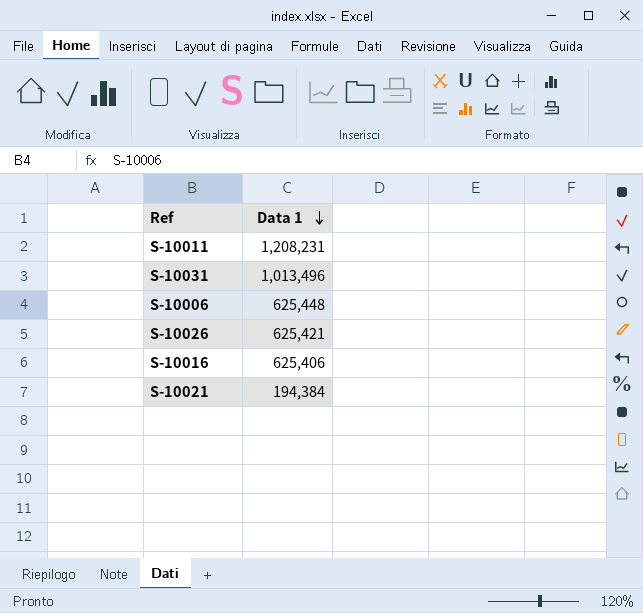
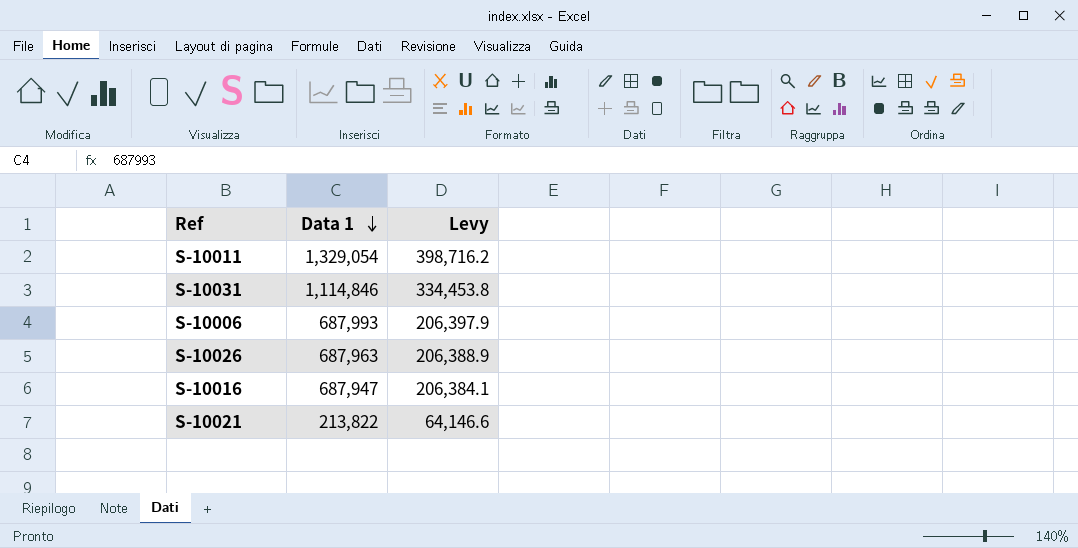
column Levy | formula: none -> [Data 1] * 0.3
S-10011 | Data 1: 1,208,231 -> 1,329,054
S-10031 | Data 1: 1,013,496 -> 1,114,846
S-10006 | Data 1: 625,448 -> 687,993
S-10026 | Data 1: 625,421 -> 687,963
S-10016 | Data 1: 625,406 -> 687,947
S-10021 | Data 1: 194,384 -> 213,822

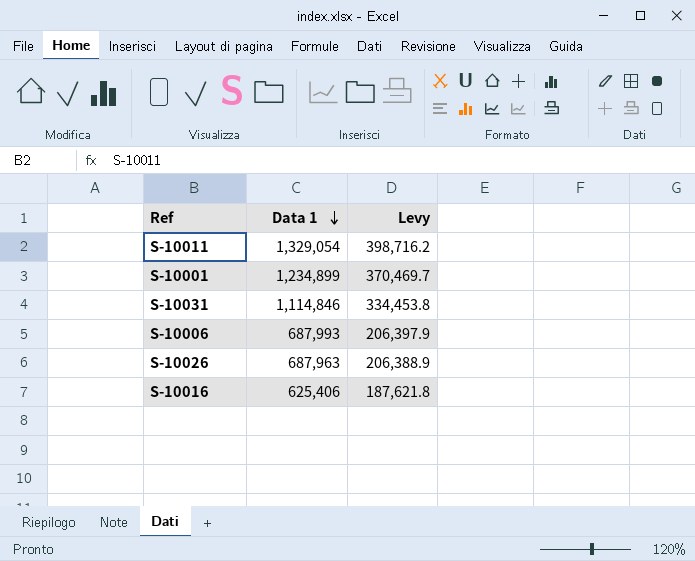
row S-10021: 213,822 | 64,146.6 -> none
row S-10001: none -> 1,234,899 | 370,469.7
S-10016 | Data 1: 687,947 -> 625,406
S-10016 | Levy: 206,384.1 -> 187,621.8

